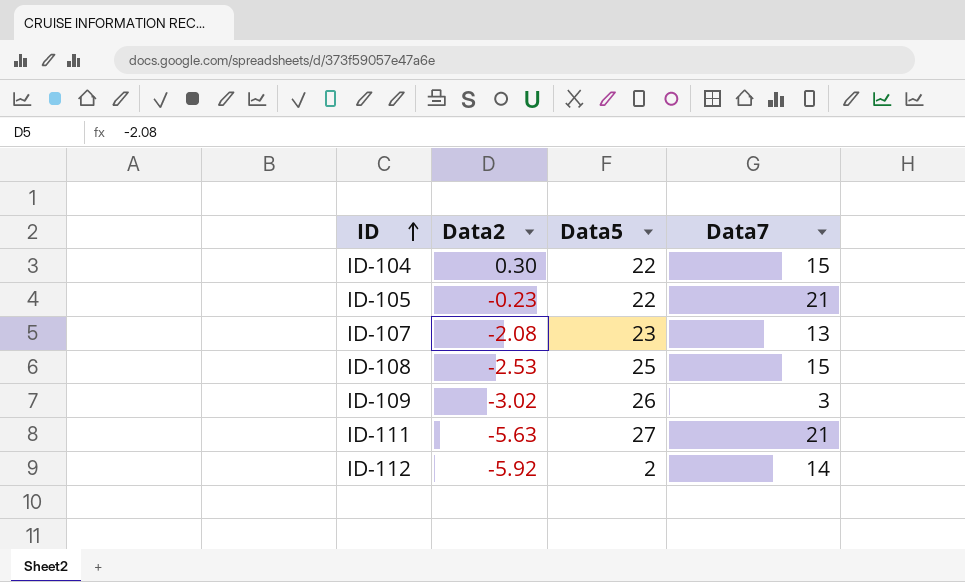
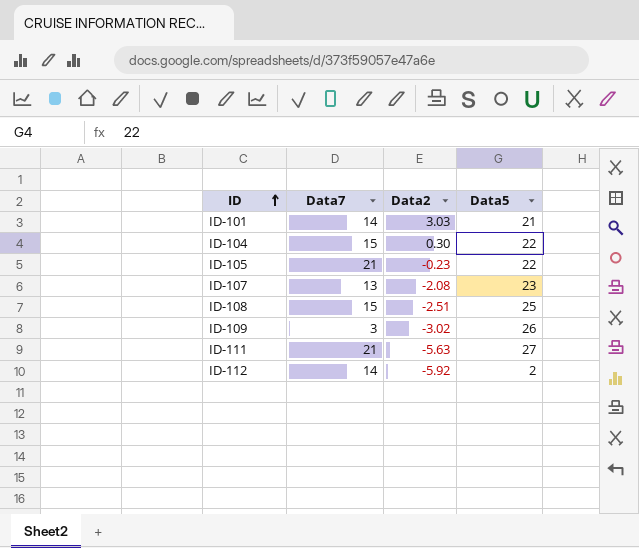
column Data7 | position: 4 -> 2
row ID-101: none -> 14 | 3.03 | 21
ID-108 | Data2: -2.53 -> -2.51

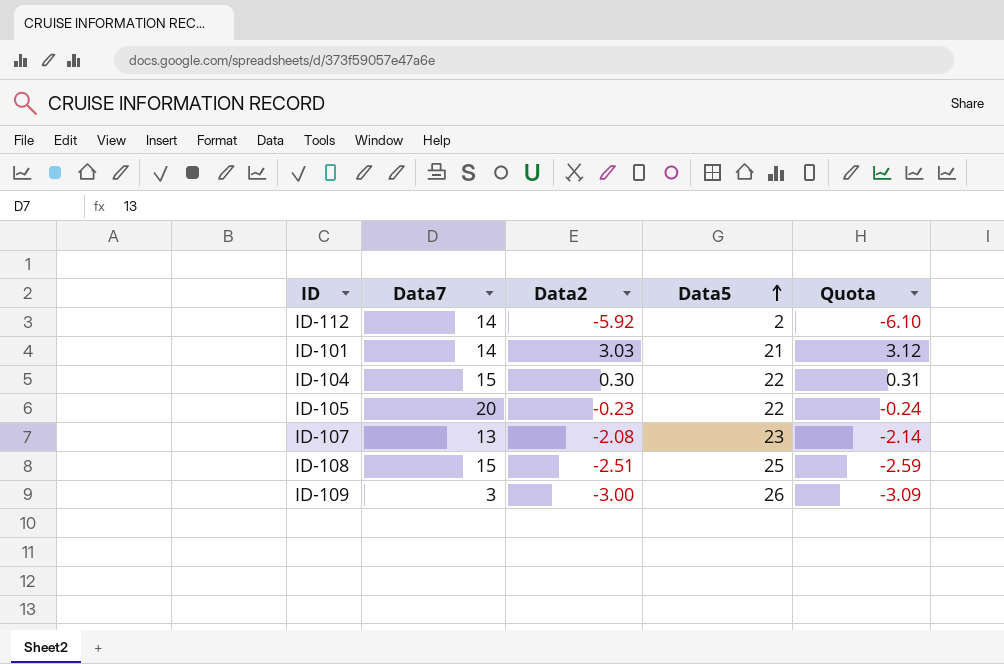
row order: ID ascending -> Data5 ascending
column Quota | formula: none -> [Data2] * 1.03
row ID-111: 21 | -5.63 | 27 -> none
ID-105 | Data7: 21 -> 20
ID-109 | Data2: -3.02 -> -3.00

